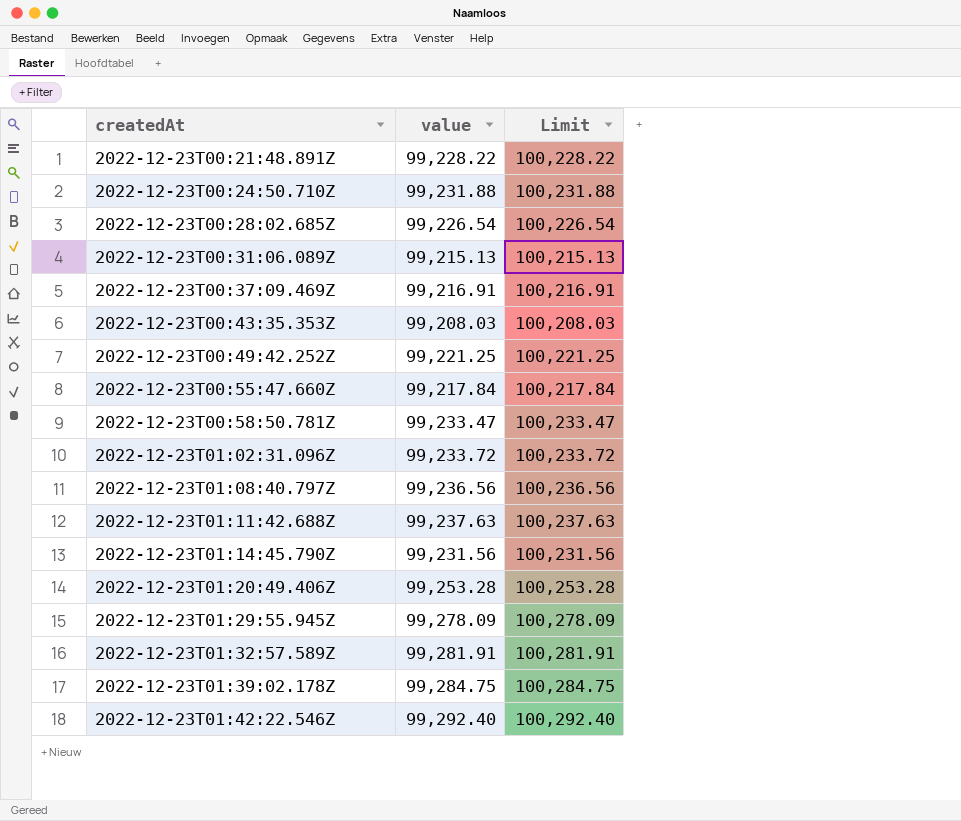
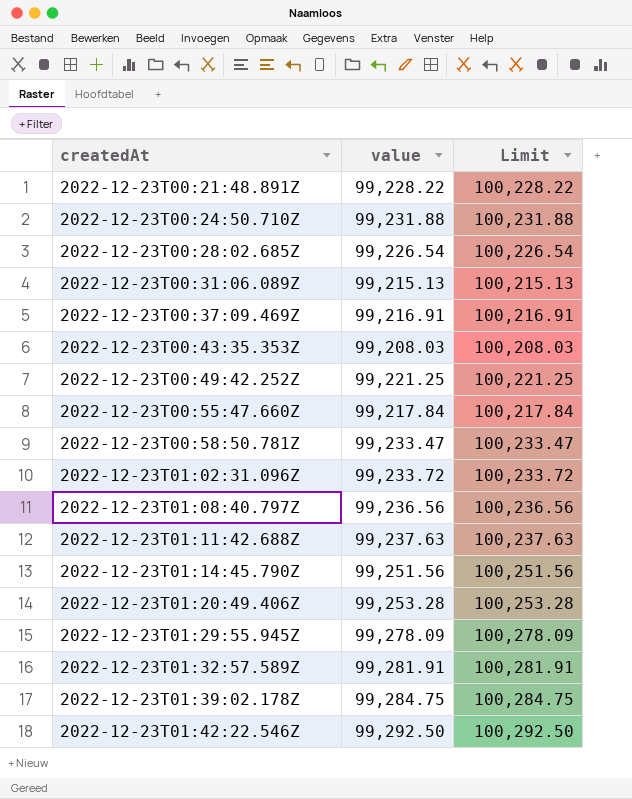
2022-12-23T01:14:45.790Z | value: 99,231.56 -> 99,251.56
2022-12-23T01:14:45.790Z | Limit: 100,231.56 -> 100,251.56
2022-12-23T01:42:22.546Z | value: 99,292.40 -> 99,292.50
2022-12-23T01:42:22.546Z | Limit: 100,292.40 -> 100,292.50

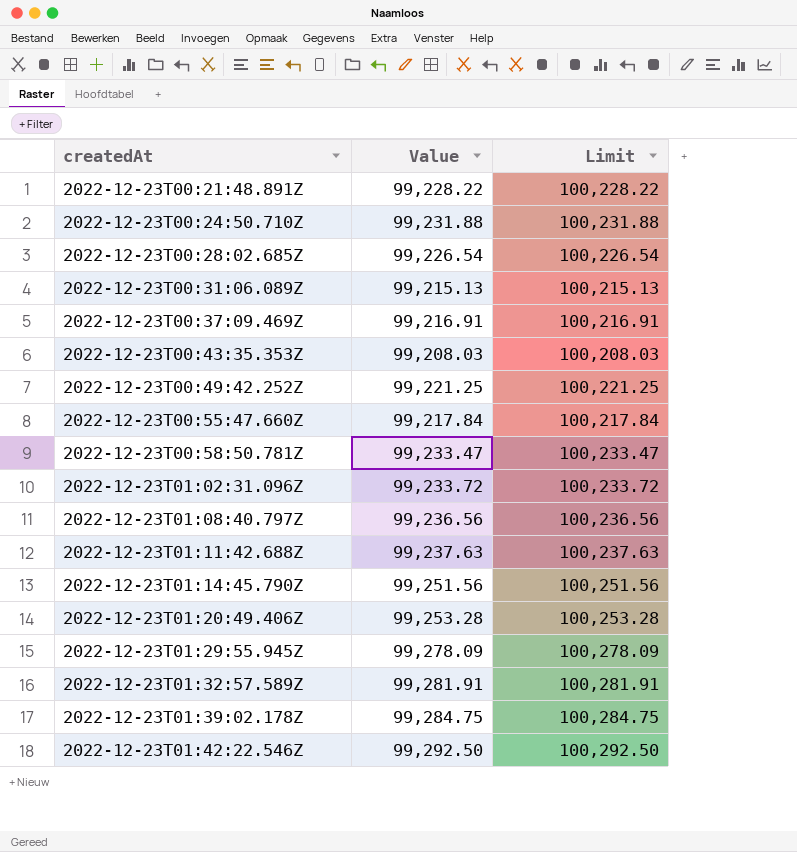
column name: value -> Value

